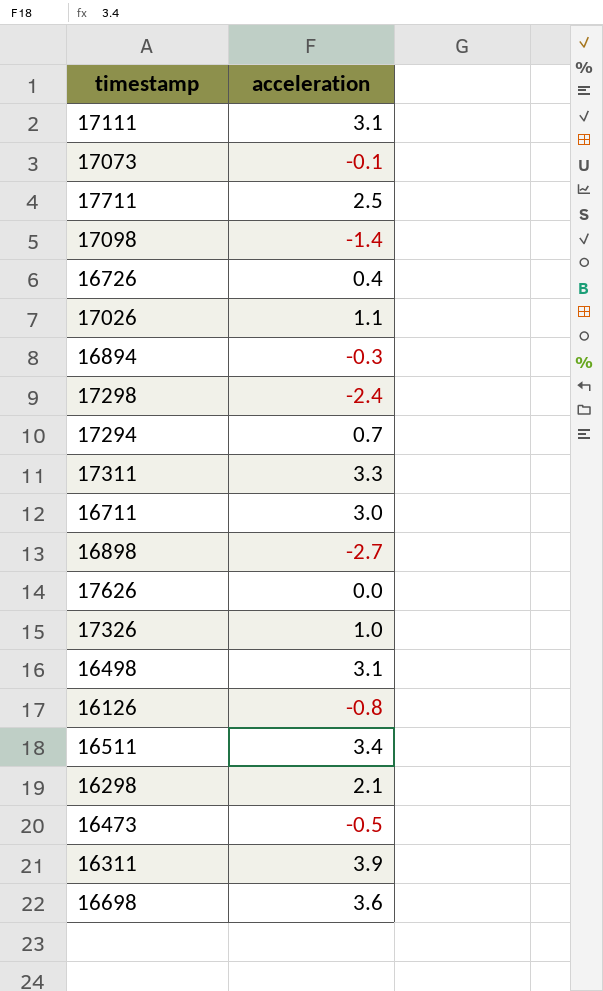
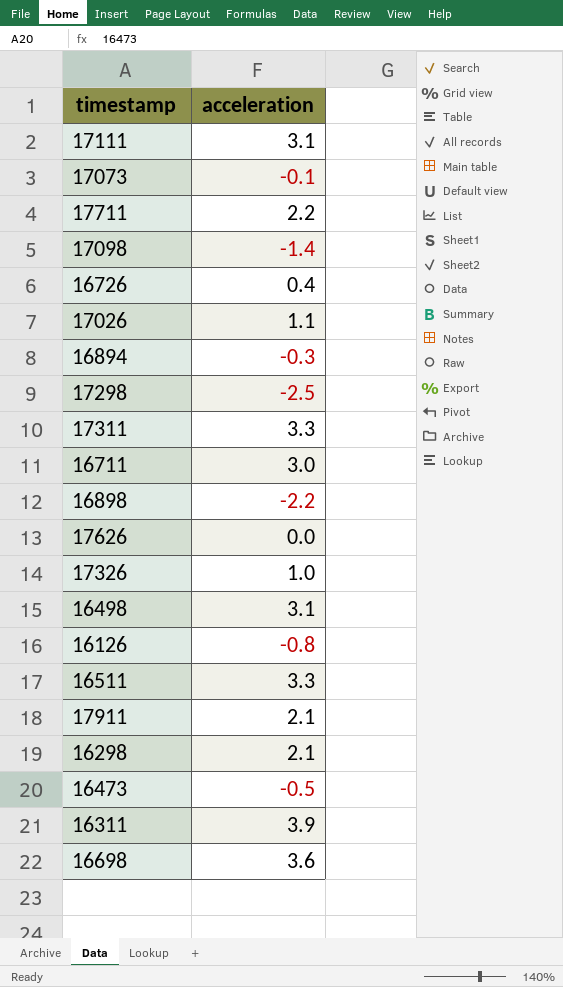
row 17294: 0.7 -> none
17711 | acceleration: 2.5 -> 2.2
17298 | acceleration: -2.4 -> -2.5
16898 | acceleration: -2.7 -> -2.2
16511 | acceleration: 3.4 -> 3.3
row 17911: none -> 2.1

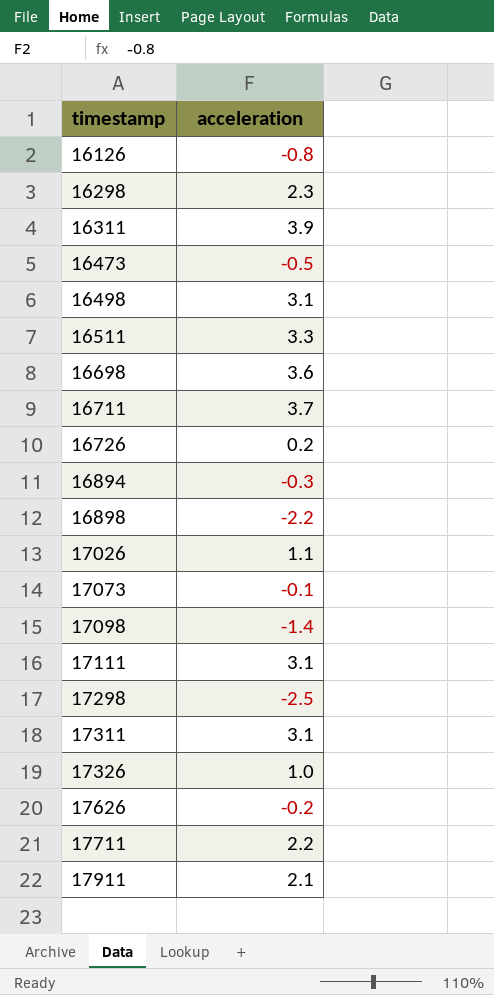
row order: none -> timestamp ascending
16298 | acceleration: 2.1 -> 2.3
16711 | acceleration: 3.0 -> 3.7
16726 | acceleration: 0.4 -> 0.2
17311 | acceleration: 3.3 -> 3.1
17626 | acceleration: 0.0 -> -0.2

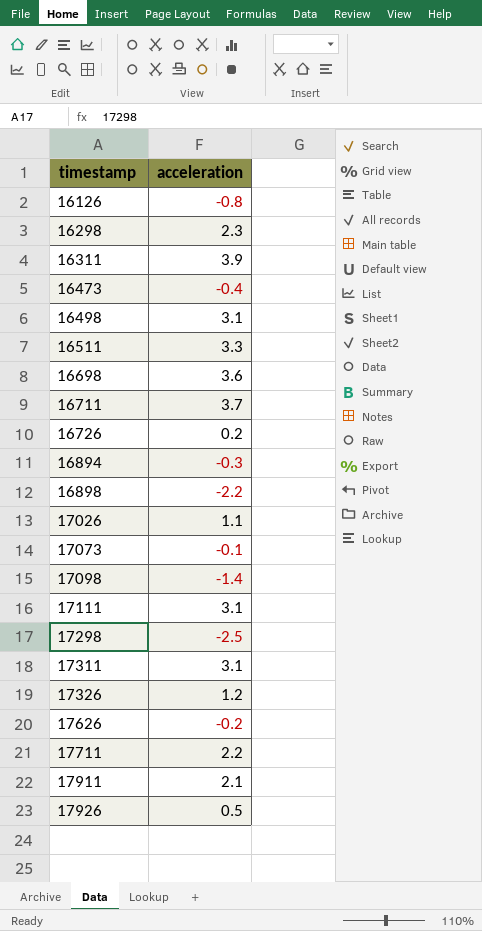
16473 | acceleration: -0.5 -> -0.4
17326 | acceleration: 1.0 -> 1.2
row 17926: none -> 0.5

